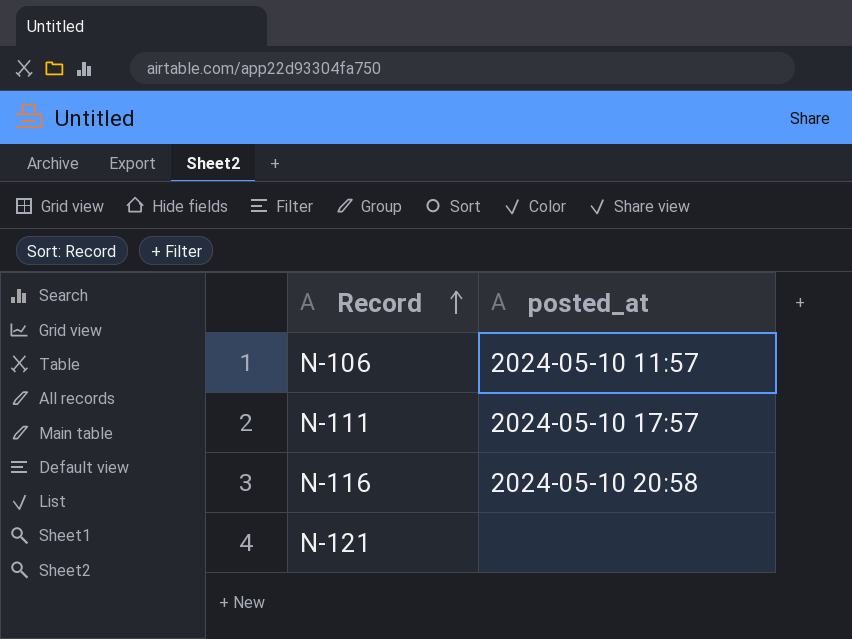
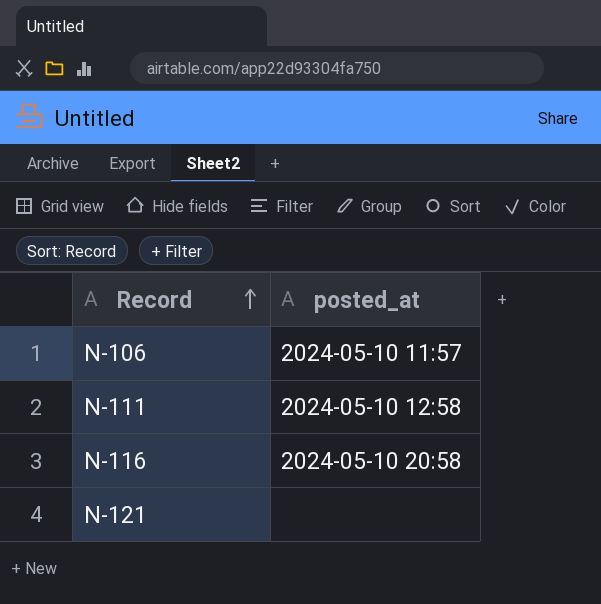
N-111 | posted_at: 2024-05-10 17:57 -> 2024-05-10 12:58

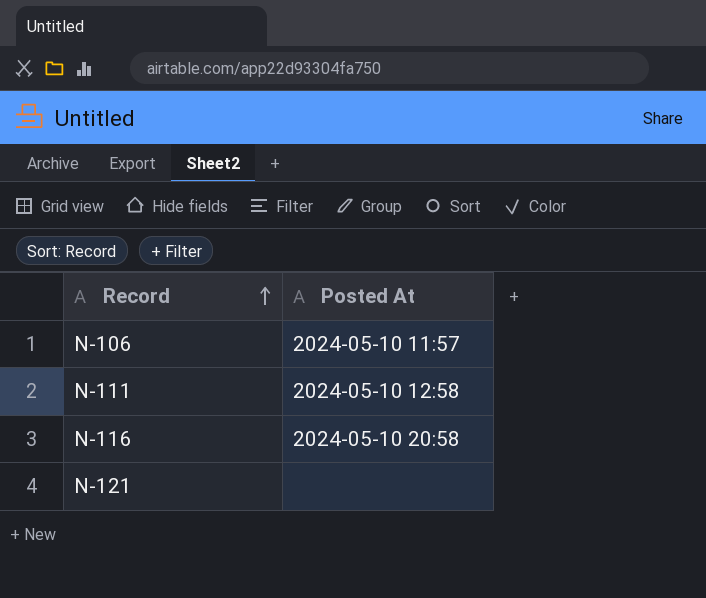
column name: posted_at -> Posted At

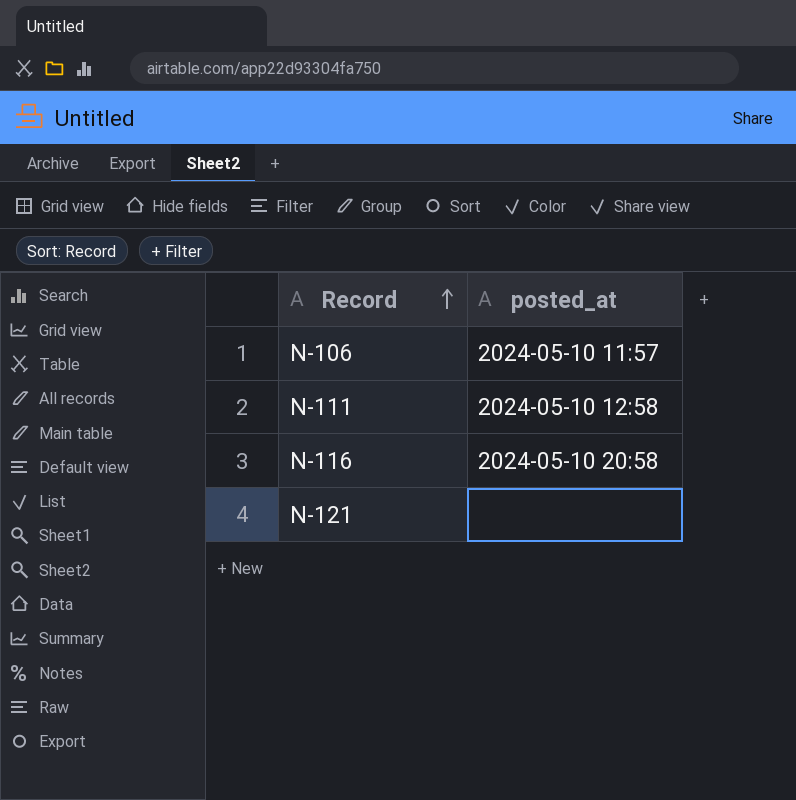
column name: Posted At -> posted_at

